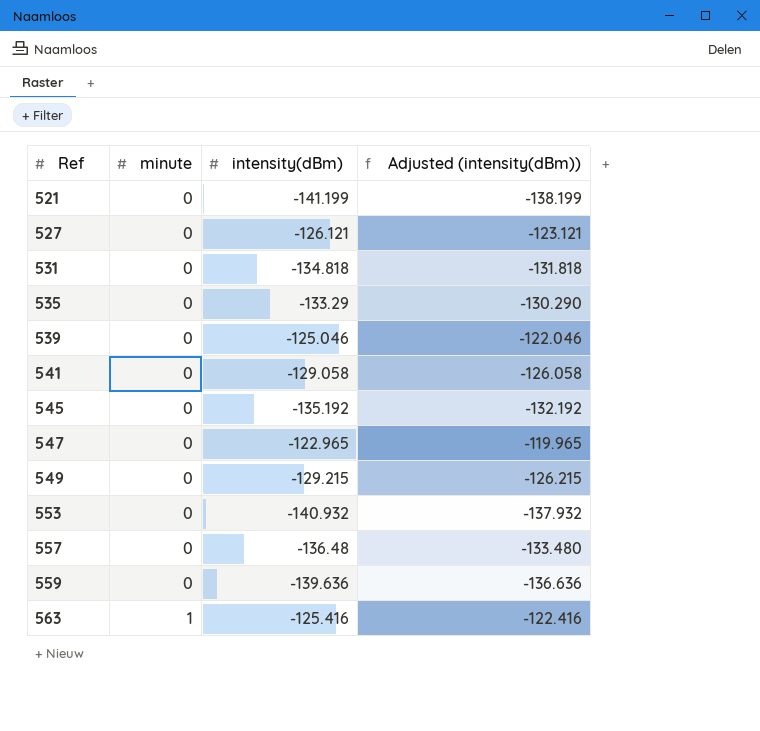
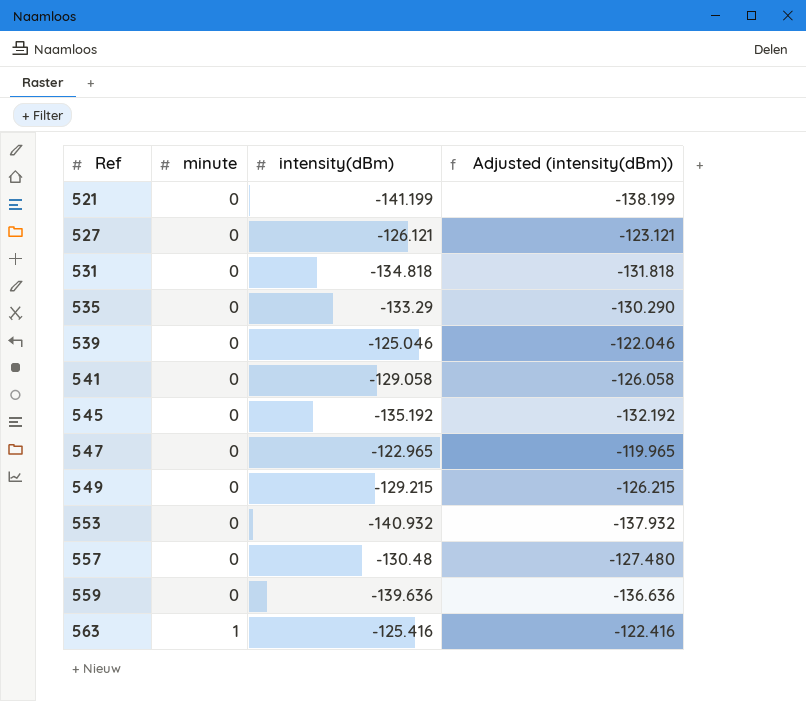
557 | intensity(dBm): -136.48 -> -130.48
557 | Adjusted (intensity(dBm)): -133.480 -> -127.480

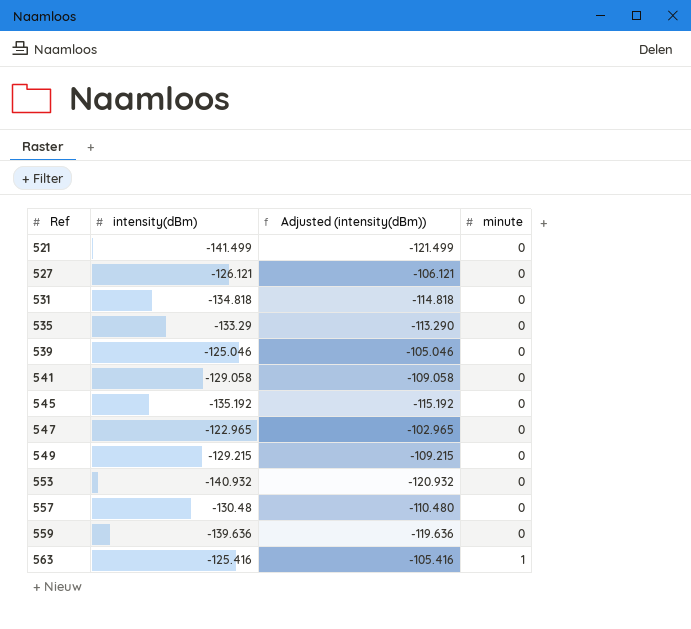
column Adjusted (intensity(dBm)) | formula: [intensity(dBm)] + 3 -> [intensity(dBm)] + 20
column minute | position: 2 -> 4
521 | intensity(dBm): -141.199 -> -141.499

